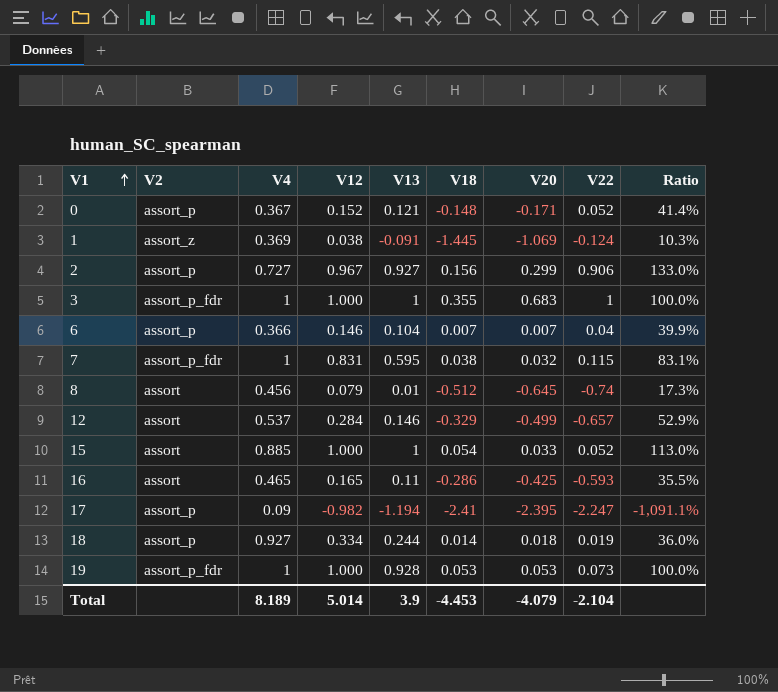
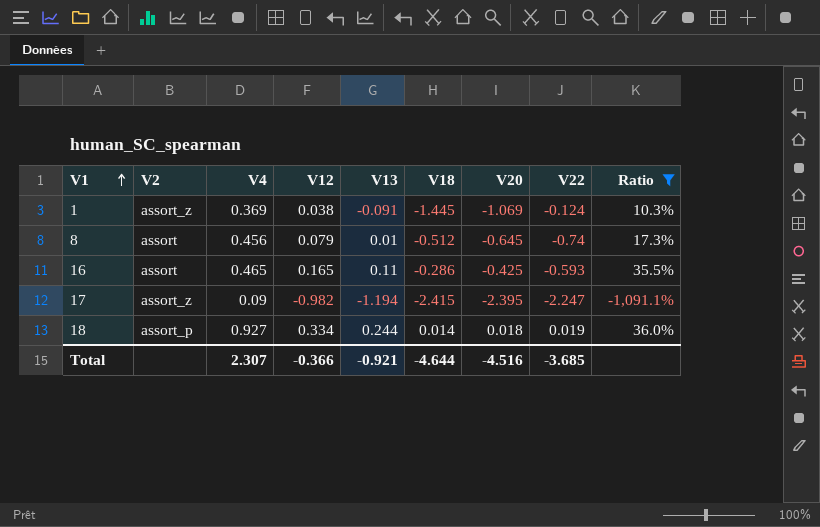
filter: none -> Ratio <= 36.0%
17 | V2: assort_p -> assort_z
17 | V18: -2.41 -> -2.415
Total | V4: 8.189 -> 2.307
Total | V12: 5.014 -> -0.366
Total | V13: 3.9 -> -0.921
Total | V18: -4.453 -> -4.644
Total | V20: -4.079 -> -4.516
Total | V22: -2.104 -> -3.685

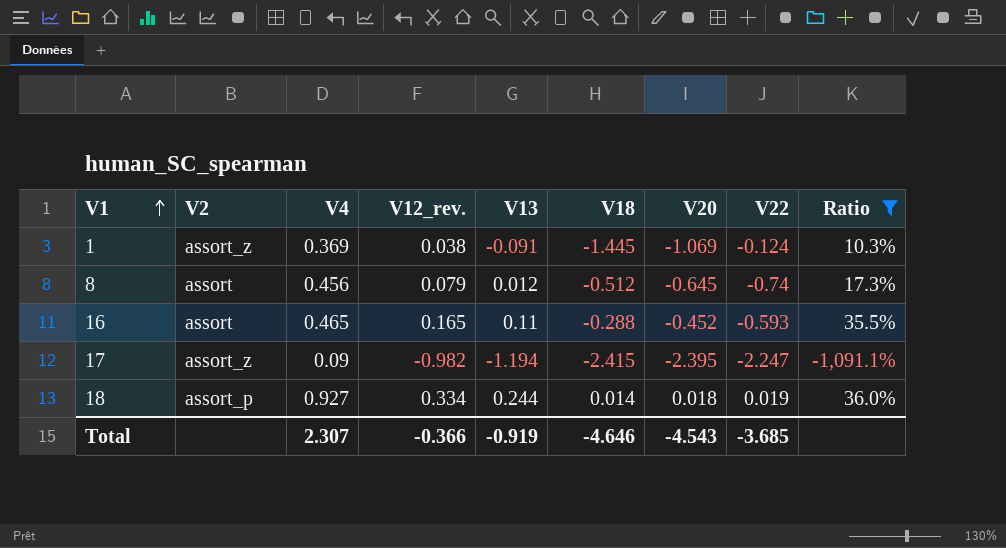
column name: V12 -> V12_rev.
8 | V13: 0.01 -> 0.012
16 | V18: -0.286 -> -0.288
16 | V20: -0.425 -> -0.452
Total | V13: -0.921 -> -0.919
Total | V18: -4.644 -> -4.646
Total | V20: -4.516 -> -4.543

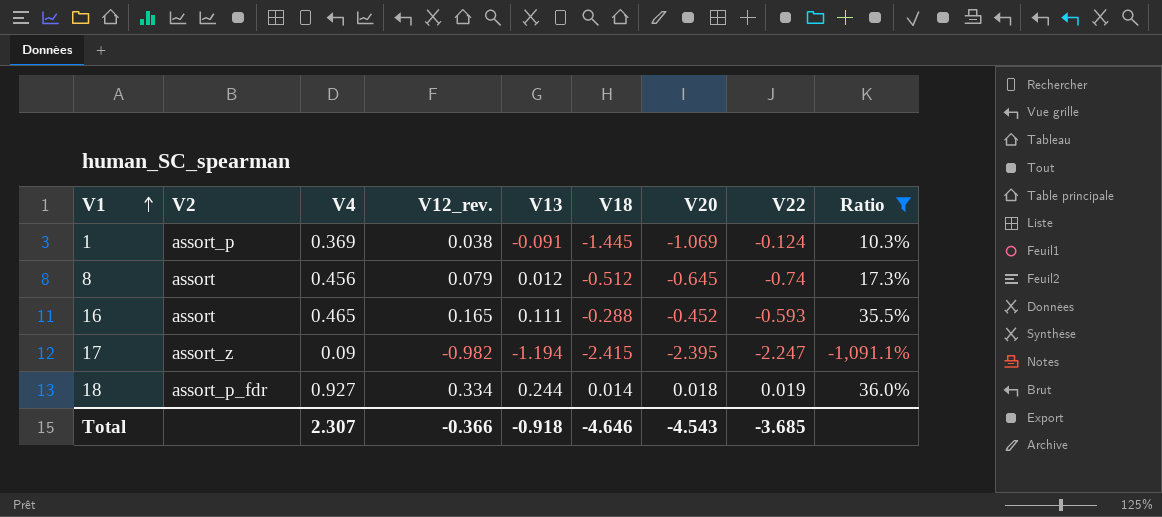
1 | V2: assort_z -> assort_p
16 | V13: 0.11 -> 0.111
18 | V2: assort_p -> assort_p_fdr
Total | V13: -0.919 -> -0.918

